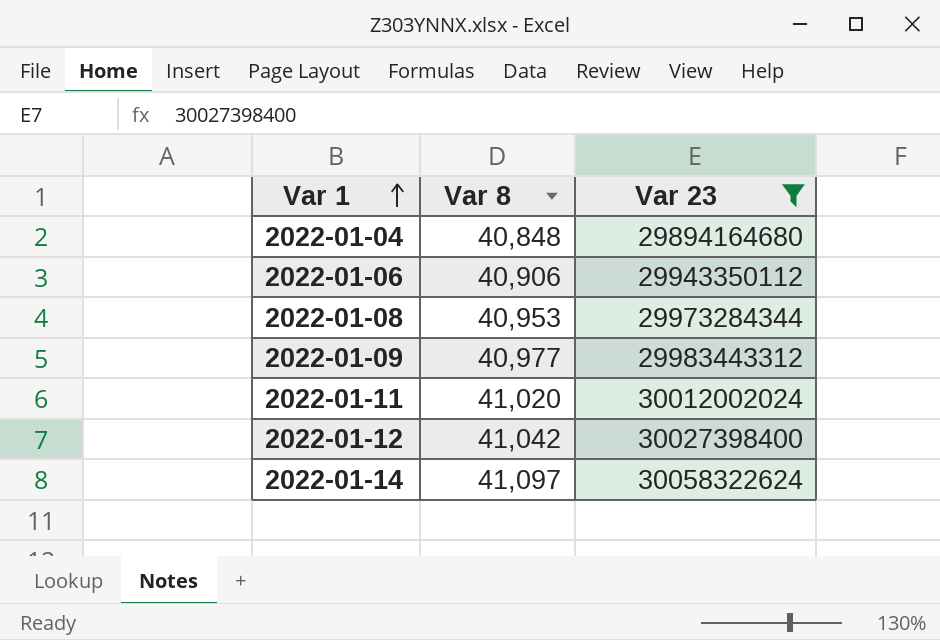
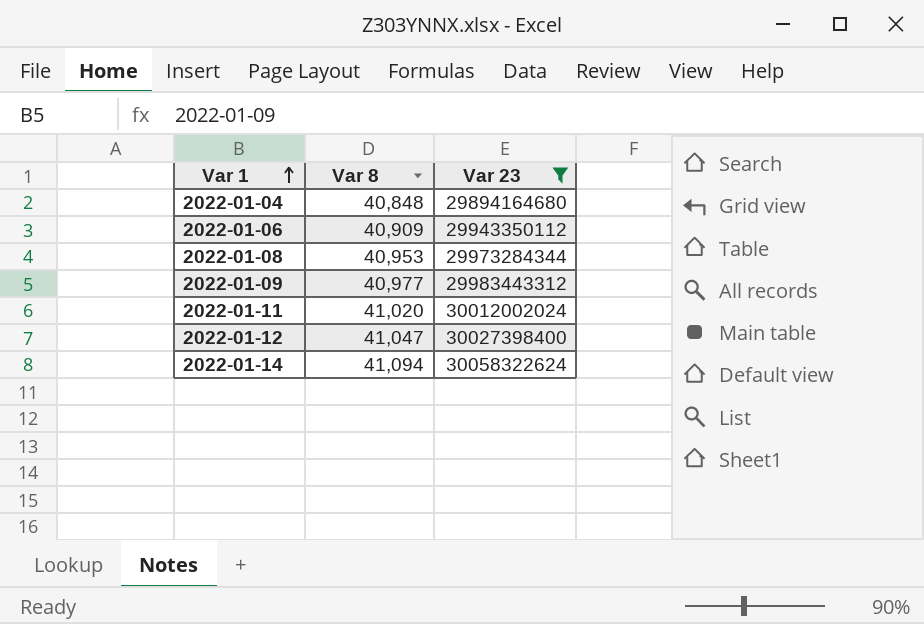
2022-01-06 | Var 8: 40,906 -> 40,909
2022-01-12 | Var 8: 41,042 -> 41,047
2022-01-14 | Var 8: 41,097 -> 41,094

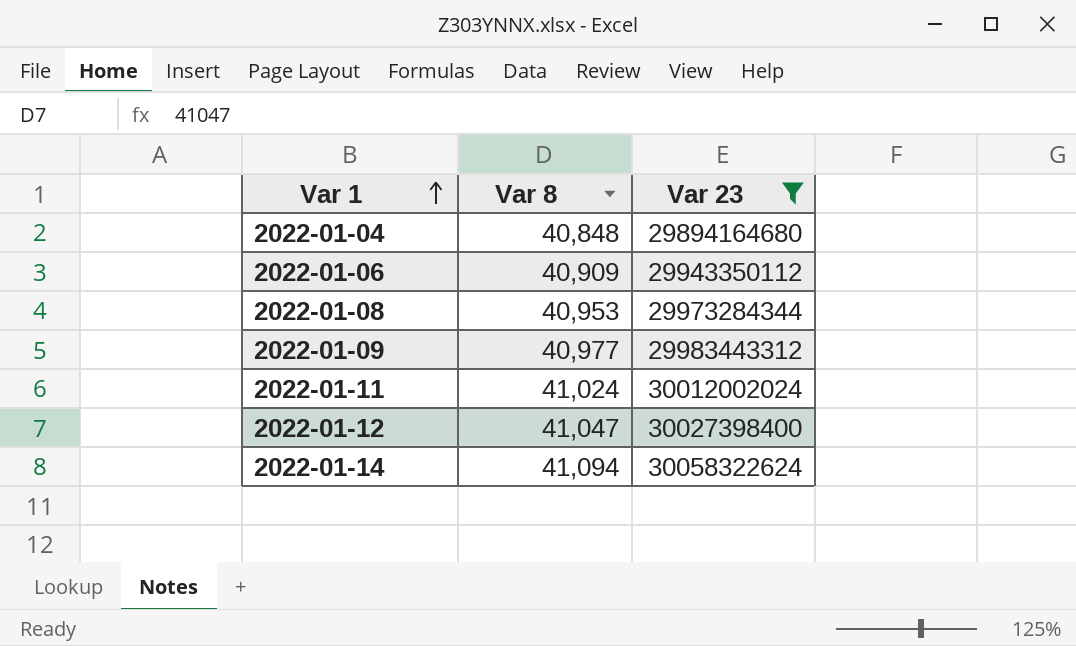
2022-01-11 | Var 8: 41,020 -> 41,024

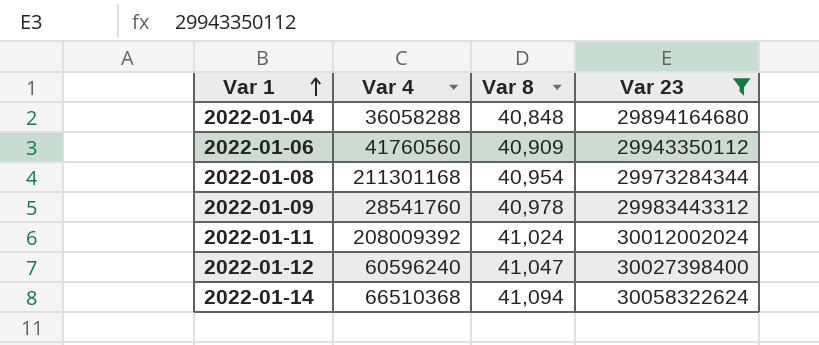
column Var 4 | position: none -> 2
2022-01-08 | Var 8: 40,953 -> 40,954
2022-01-09 | Var 8: 40,977 -> 40,978

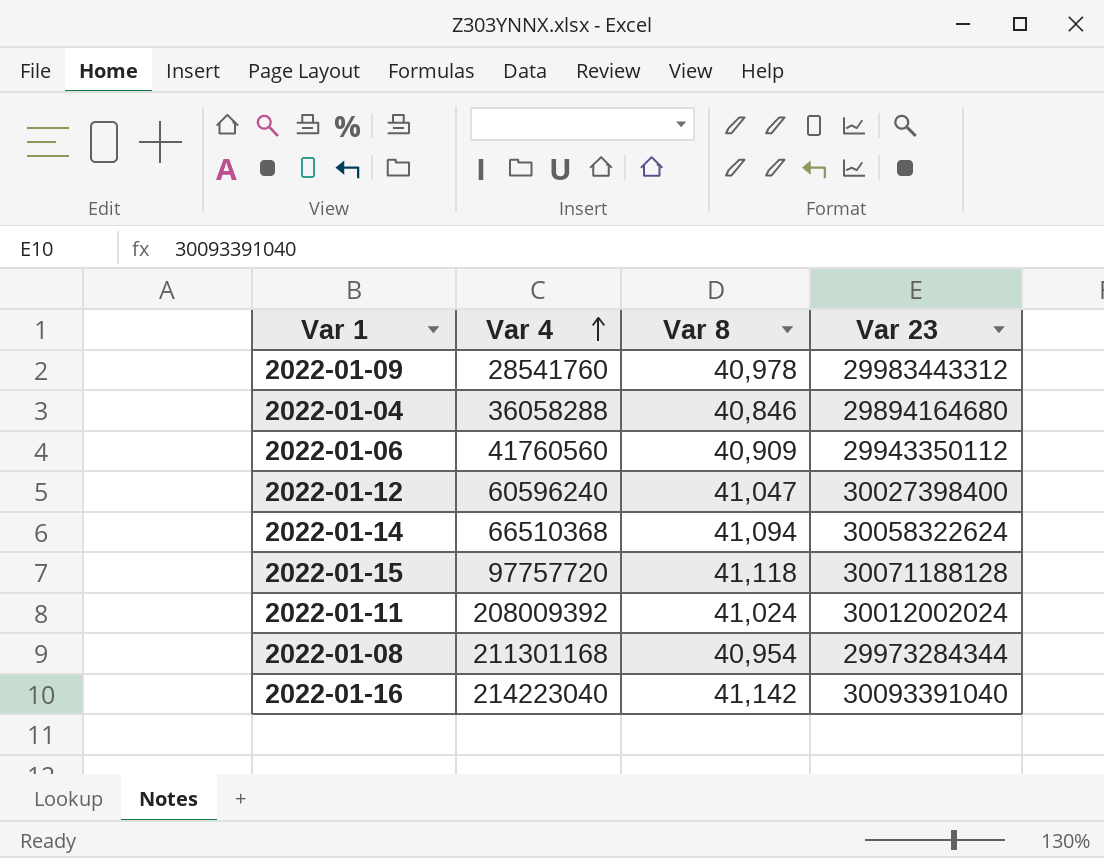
filter: Var 23 <= 30058322624 -> none
row order: Var 1 ascending -> Var 4 ascending
2022-01-04 | Var 8: 40,848 -> 40,846

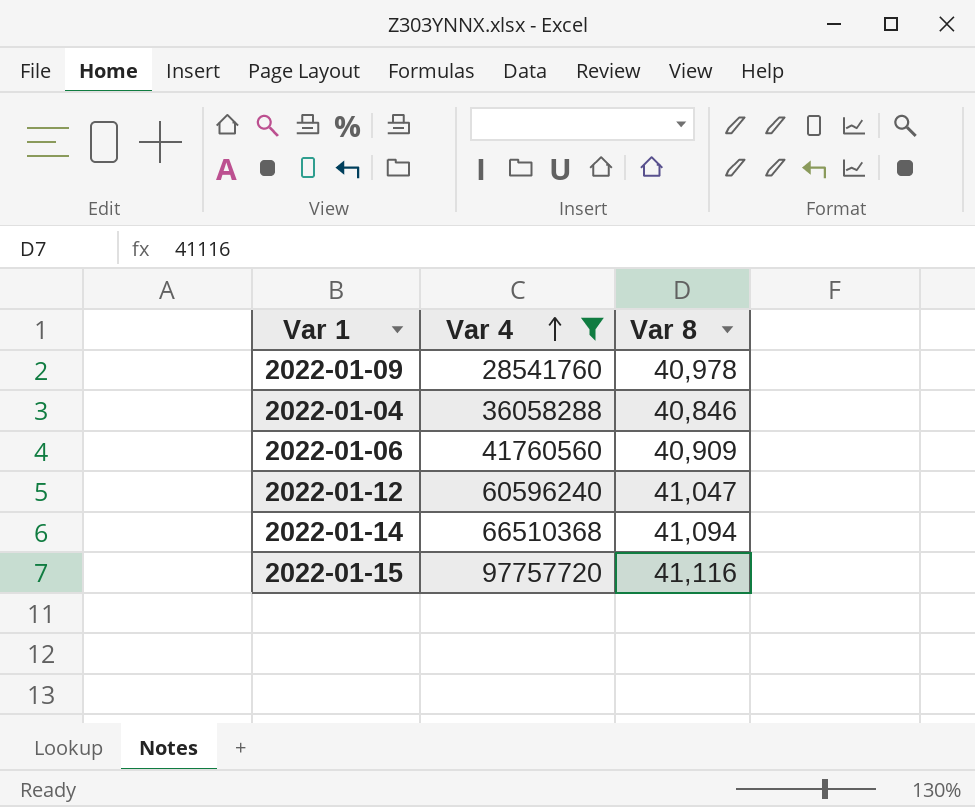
filter: none -> Var 4 <= 97757720
column Var 23 | position: 4 -> none
2022-01-15 | Var 8: 41,118 -> 41,116

